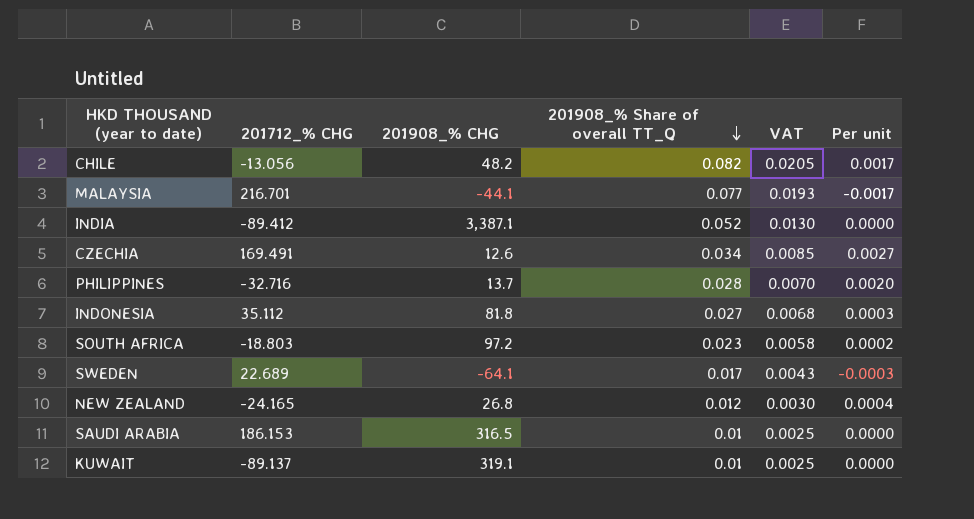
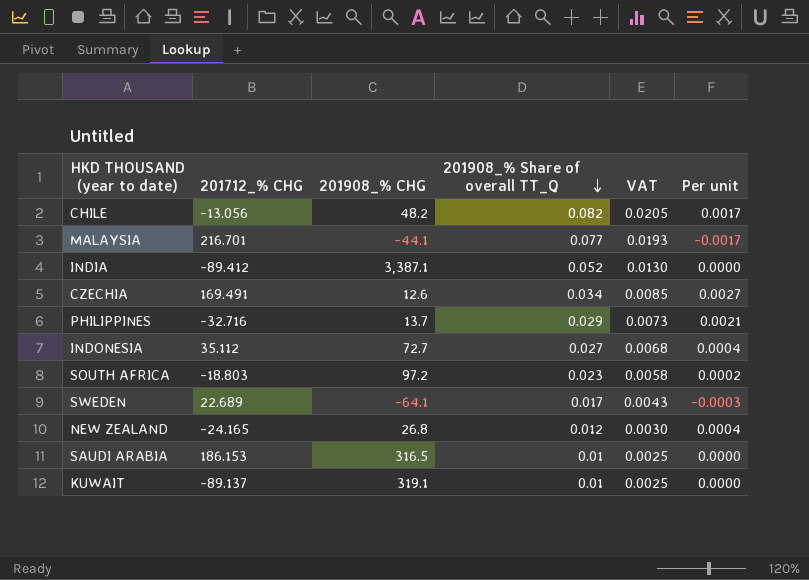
PHILIPPINES | 201908_% Share of overall TT_Q: 0.028 -> 0.029
PHILIPPINES | VAT: 0.0070 -> 0.0073
PHILIPPINES | Per unit: 0.0020 -> 0.0021
INDONESIA | 201908_% CHG: 81.8 -> 72.7
INDONESIA | Per unit: 0.0003 -> 0.0004

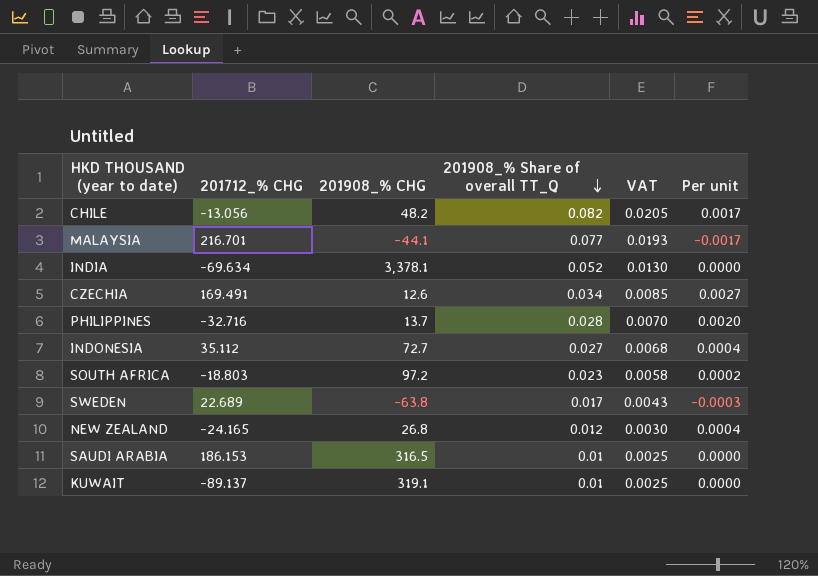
INDIA | 201712_% CHG: -89.412 -> -69.634
INDIA | 201908_% CHG: 3,387.1 -> 3,378.1
PHILIPPINES | 201908_% Share of overall TT_Q: 0.029 -> 0.028
PHILIPPINES | VAT: 0.0073 -> 0.0070
PHILIPPINES | Per unit: 0.0021 -> 0.0020
SWEDEN | 201908_% CHG: -64.1 -> -63.8

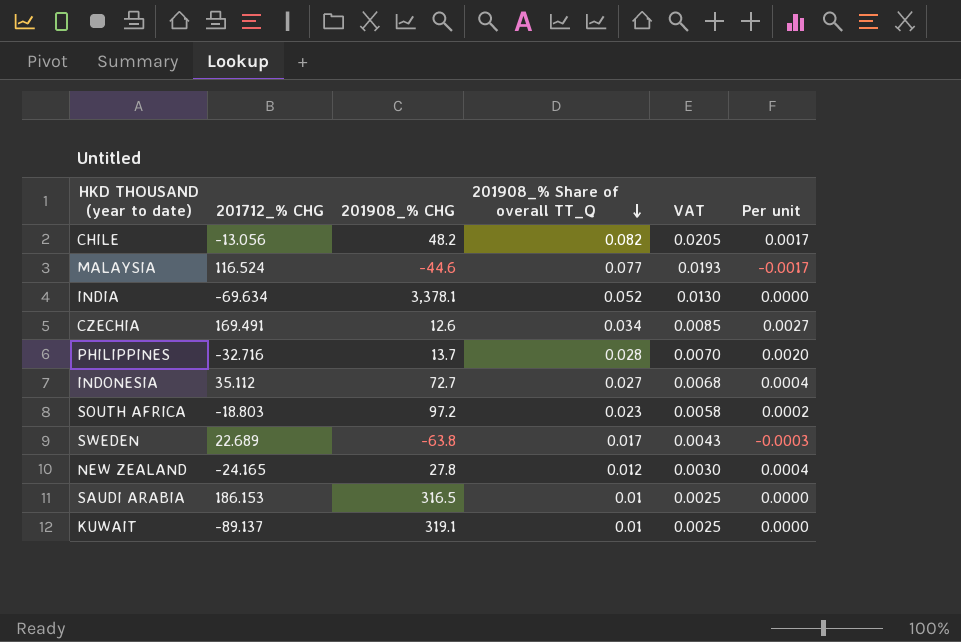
MALAYSIA | 201712_% CHG: 216.701 -> 116.524
MALAYSIA | 201908_% CHG: -44.1 -> -44.6
NEW ZEALAND | 201908_% CHG: 26.8 -> 27.8

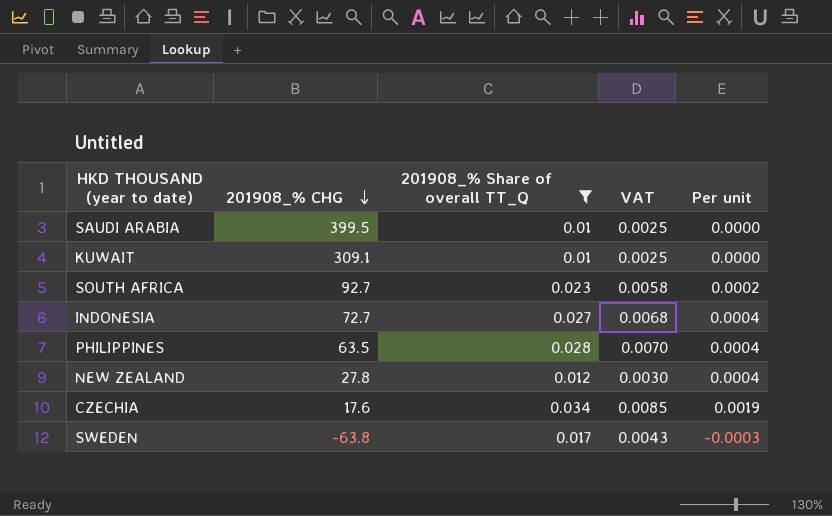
filter: none -> 201908_% Share of overall TT_Q <= 0.034
row order: 201908_% Share of overall TT_Q descending -> 201908_% CHG descending
column 201712_% CHG | position: 2 -> none
SAUDI ARABIA | 201908_% CHG: 316.5 -> 399.5
KUWAIT | 201908_% CHG: 319.1 -> 309.1
SOUTH AFRICA | 201908_% CHG: 97.2 -> 92.7
PHILIPPINES | 201908_% CHG: 13.7 -> 63.5
PHILIPPINES | Per unit: 0.0020 -> 0.0004
CZECHIA | 201908_% CHG: 12.6 -> 17.6
CZECHIA | Per unit: 0.0027 -> 0.0019

